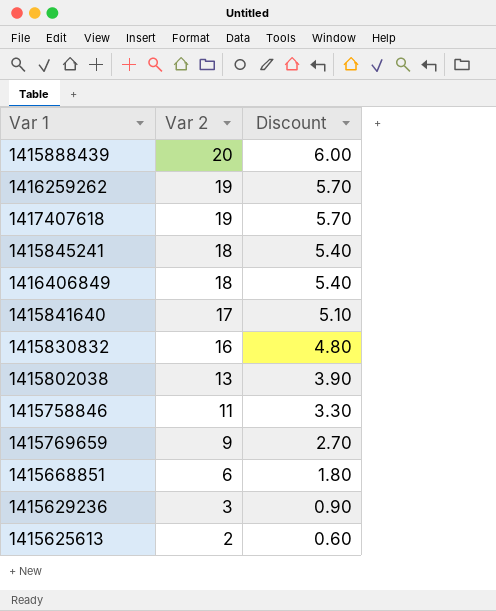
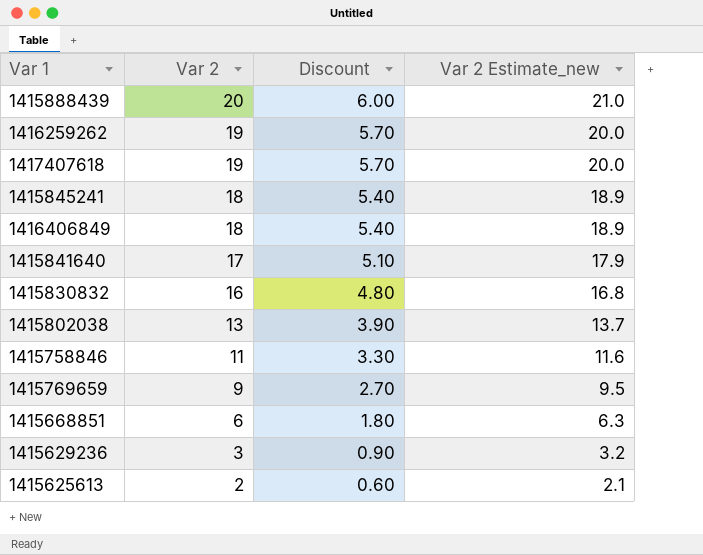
column Var 2 Estimate_new | formula: none -> [Var 2] * 1.05

